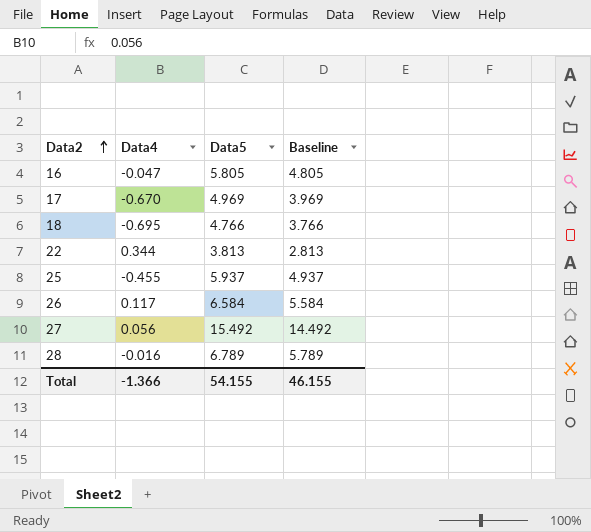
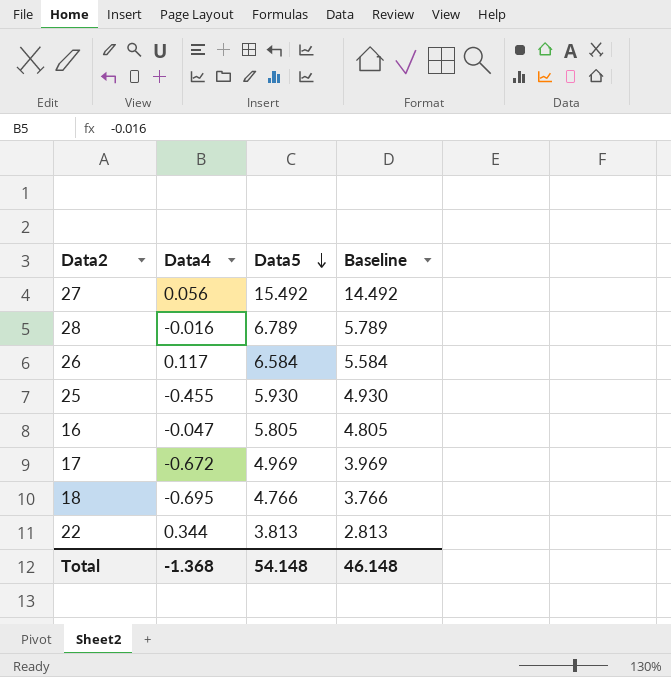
row order: Data2 ascending -> Data5 descending
25 | Data5: 5.937 -> 5.930
25 | Baseline: 4.937 -> 4.930
17 | Data4: -0.670 -> -0.672
Total | Data4: -1.366 -> -1.368
Total | Data5: 54.155 -> 54.148
Total | Baseline: 46.155 -> 46.148

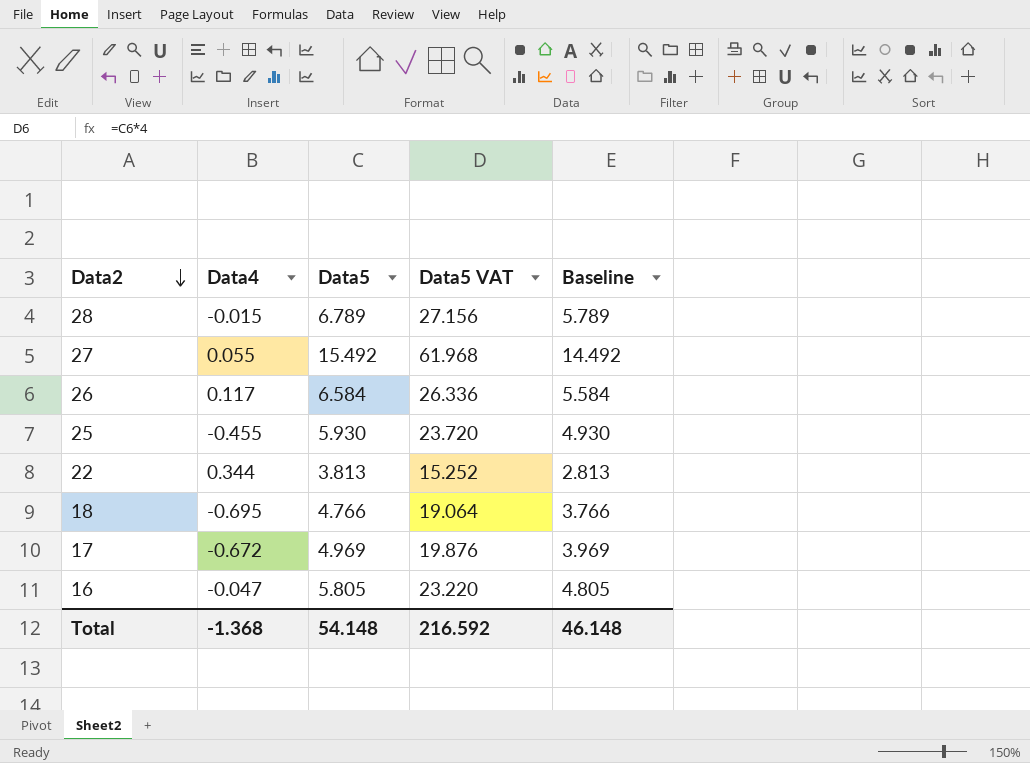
row order: Data5 descending -> Data2 descending
column Data5 VAT | formula: none -> [Data5] * 4
28 | Data4: -0.016 -> -0.015
27 | Data4: 0.056 -> 0.055

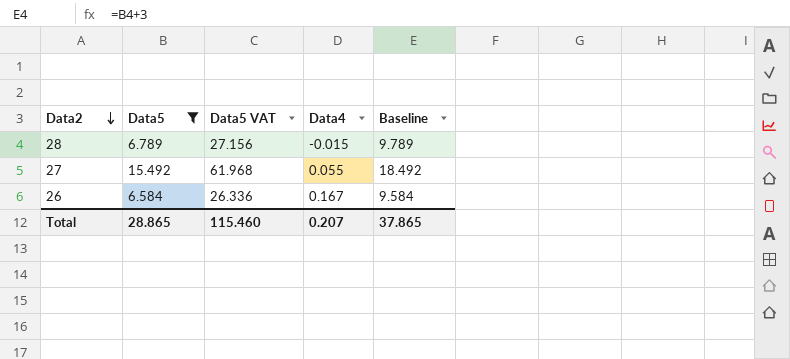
filter: none -> Data5 >= 6.584
column Data4 | position: 2 -> 4
column Baseline | formula: [Data5] - 1 -> [Data5] + 3
26 | Data4: 0.117 -> 0.167
Total | Data5: 54.148 -> 28.865
Total | Data5 VAT: 216.592 -> 115.460
Total | Data4: -1.368 -> 0.207
Total | Baseline: 46.148 -> 37.865

